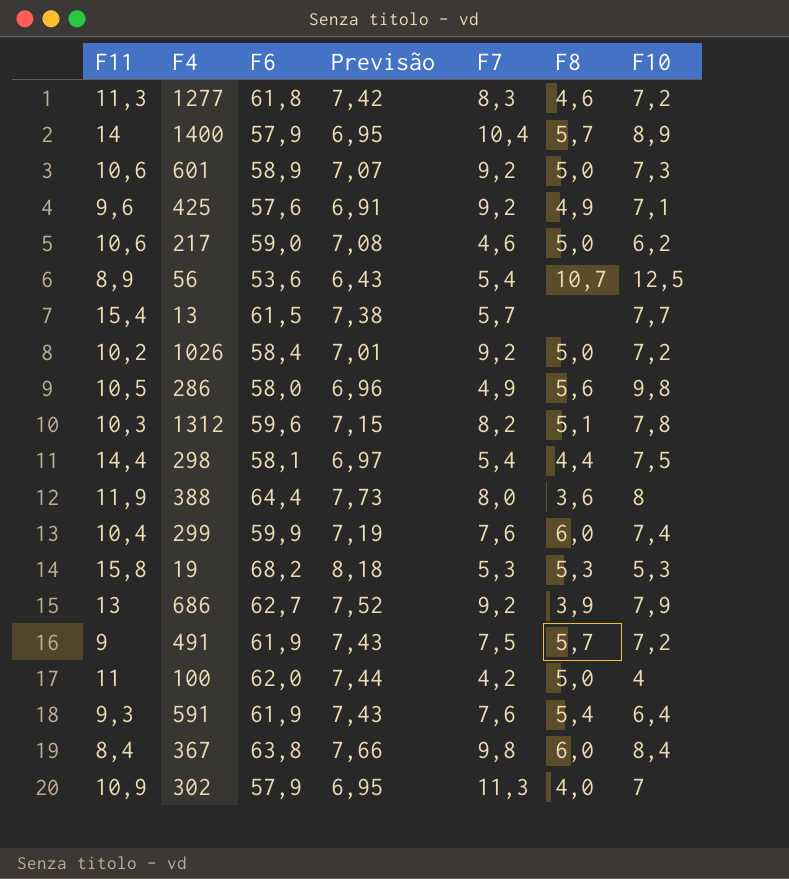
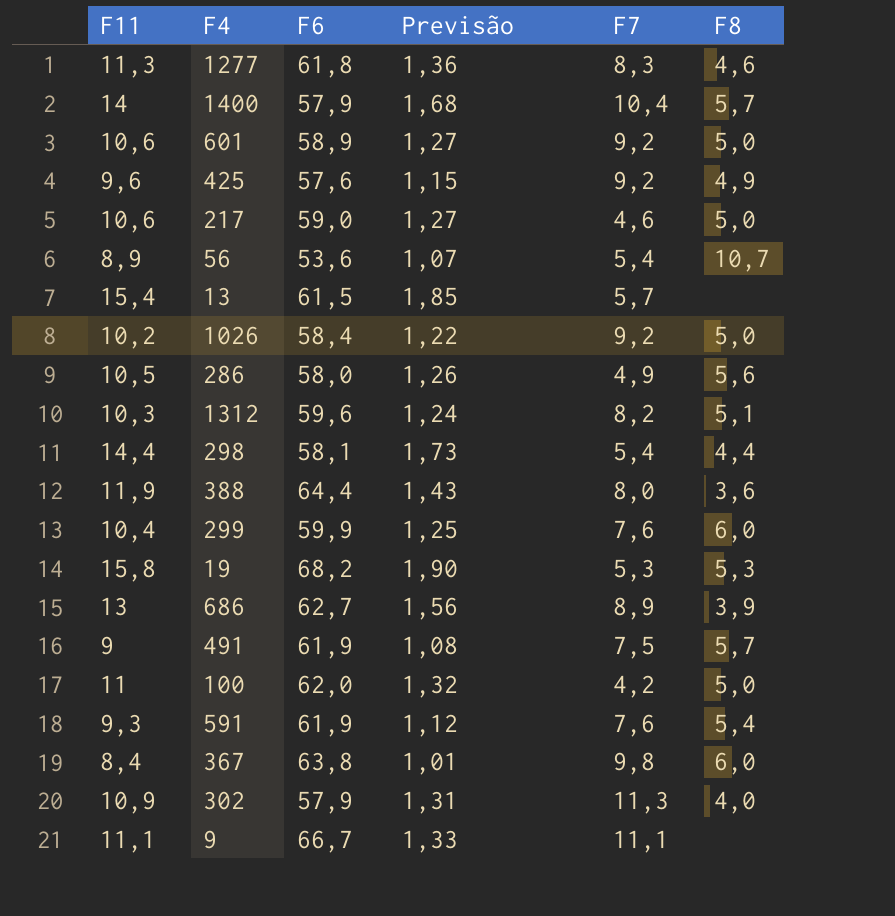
column F10 | position: 7 -> none
column Previsão | formula: [F6] * 0,12 -> [F11] * 0,12
686 | F7: 9,2 -> 8,9
row 9: none -> 11,1 | 66,7 | 1,33 | 11,1 | none

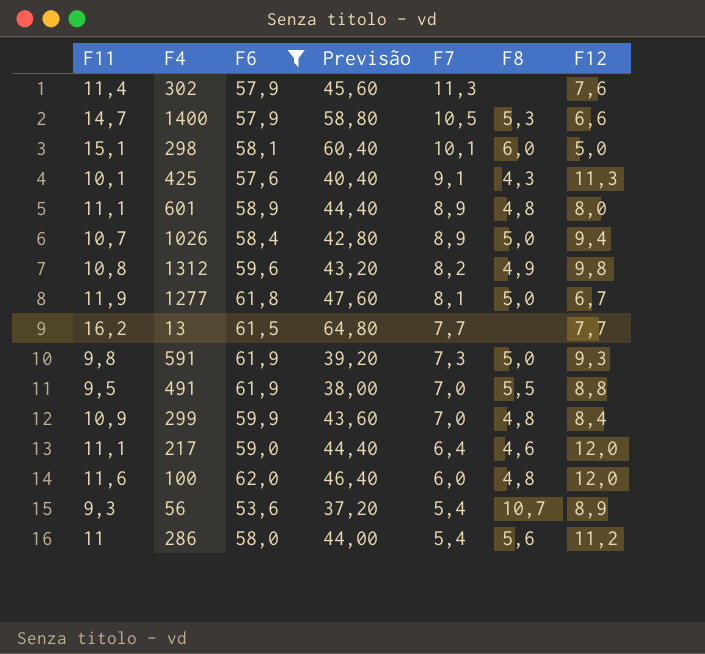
filter: none -> F6 <= 62,0
row order: none -> F7 descending
column Previsão | formula: [F11] * 0,12 -> [F11] * 4
column F12 | position: none -> 7
302 | F11: 10,9 -> 11,4
302 | F8: 4,0 -> none
1400 | F11: 14 -> 14,7
1400 | F7: 10,4 -> 10,5
1400 | F8: 5,7 -> 5,3
298 | F11: 14,4 -> 15,1
298 | F7: 5,4 -> 10,1
298 | F8: 4,4 -> 6,0
425 | F11: 9,6 -> 10,1
425 | F7: 9,2 -> 9,1
425 | F8: 4,9 -> 4,3
601 | F11: 10,6 -> 11,1
601 | F7: 9,2 -> 8,9
601 | F8: 5,0 -> 4,8
1026 | F11: 10,2 -> 10,7
1026 | F7: 9,2 -> 8,9
1312 | F11: 10,3 -> 10,8
1312 | F8: 5,1 -> 4,9
1277 | F11: 11,3 -> 11,9
1277 | F7: 8,3 -> 8,1
1277 | F8: 4,6 -> 5,0
13 | F11: 15,4 -> 16,2
13 | F7: 5,7 -> 7,7
591 | F11: 9,3 -> 9,8
591 | F7: 7,6 -> 7,3
591 | F8: 5,4 -> 5,0
491 | F11: 9 -> 9,5
491 | F7: 7,5 -> 7,0
491 | F8: 5,7 -> 5,5
299 | F11: 10,4 -> 10,9
299 | F7: 7,6 -> 7,0
299 | F8: 6,0 -> 4,8
217 | F11: 10,6 -> 11,1
217 | F7: 4,6 -> 6,4
217 | F8: 5,0 -> 4,6
100 | F11: 11 -> 11,6
100 | F7: 4,2 -> 6,0
100 | F8: 5,0 -> 4,8
56 | F11: 8,9 -> 9,3
286 | F11: 10,5 -> 11
286 | F7: 4,9 -> 5,4

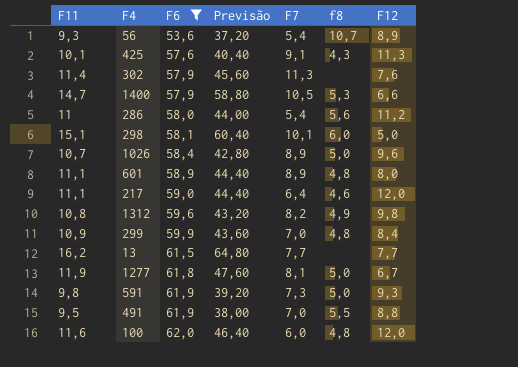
row order: F7 descending -> F6 ascending
column name: F8 -> f8
1026 | F12: 9,4 -> 9,6

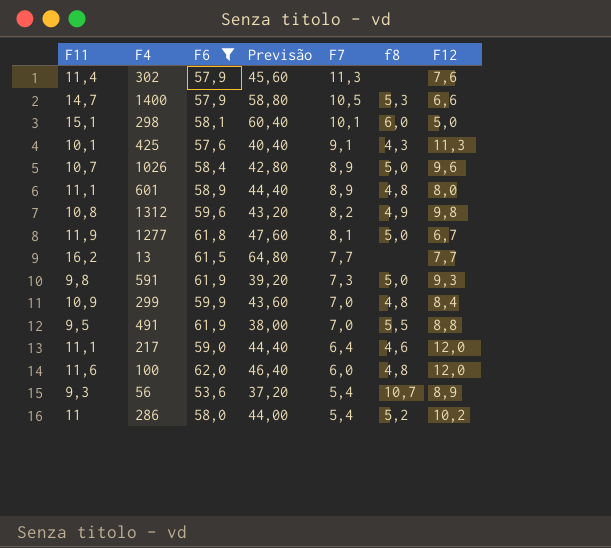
row order: F6 ascending -> F7 descending
286 | f8: 5,6 -> 5,2
286 | F12: 11,2 -> 10,2

